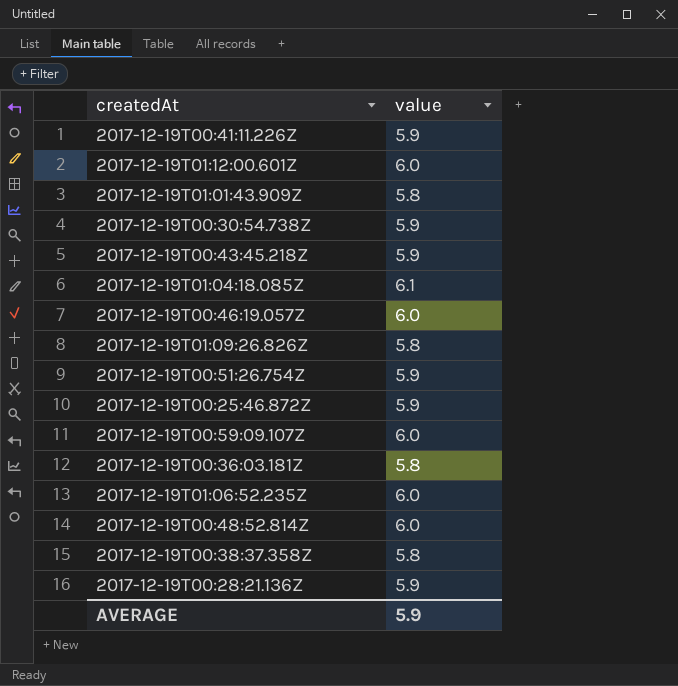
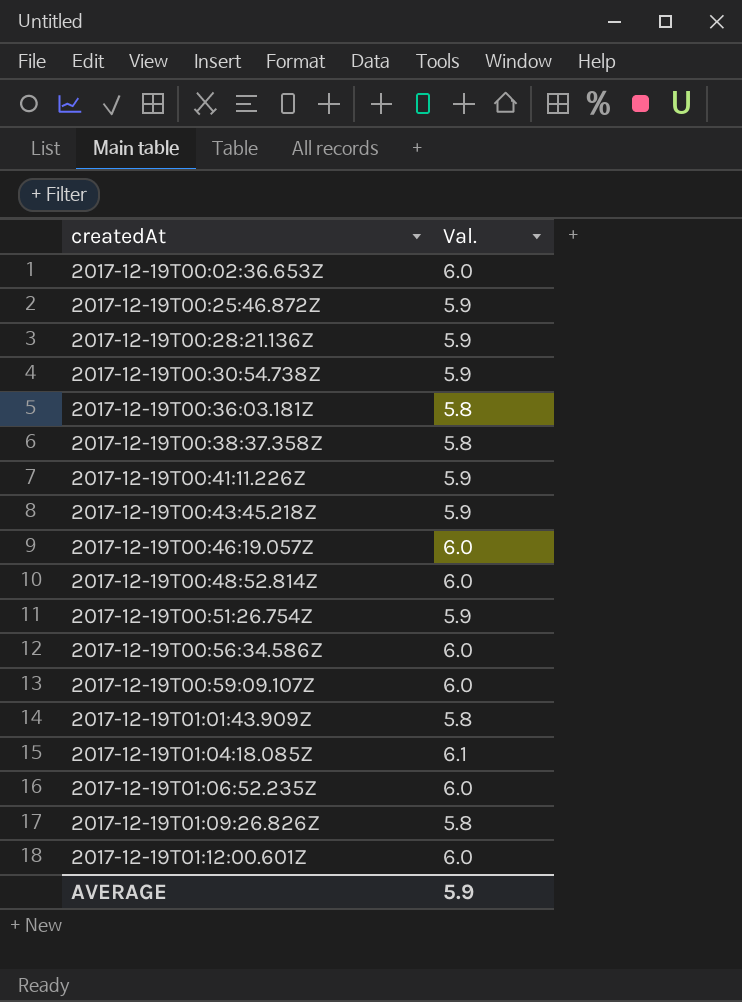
row order: none -> createdAt ascending
column name: value -> Val.
row 2017-12-19T00:02:36.653Z: none -> 6.0
row 2017-12-19T00:56:34.586Z: none -> 6.0

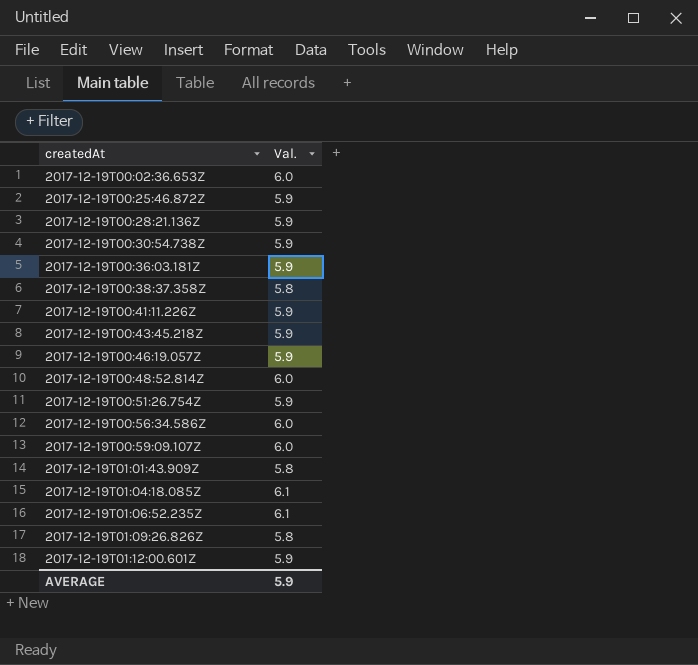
2017-12-19T00:36:03.181Z | Val.: 5.8 -> 5.9
2017-12-19T00:46:19.057Z | Val.: 6.0 -> 5.9
2017-12-19T01:06:52.235Z | Val.: 6.0 -> 6.1
2017-12-19T01:12:00.601Z | Val.: 6.0 -> 5.9

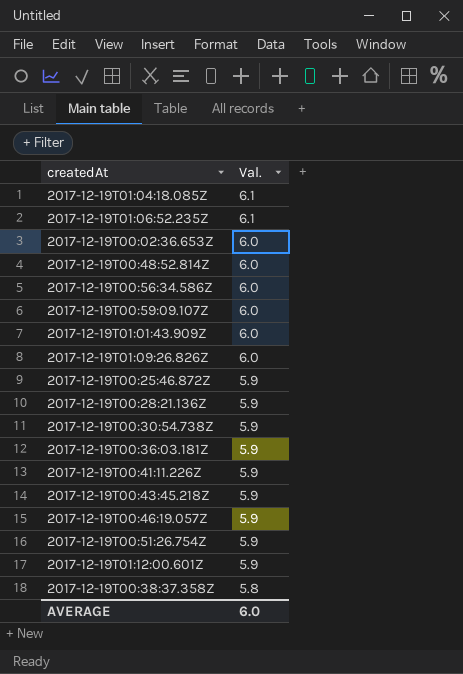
row order: createdAt ascending -> Val. descending
2017-12-19T01:01:43.909Z | Val.: 5.8 -> 6.0
2017-12-19T01:09:26.826Z | Val.: 5.8 -> 6.0
AVERAGE | Val.: 5.9 -> 6.0

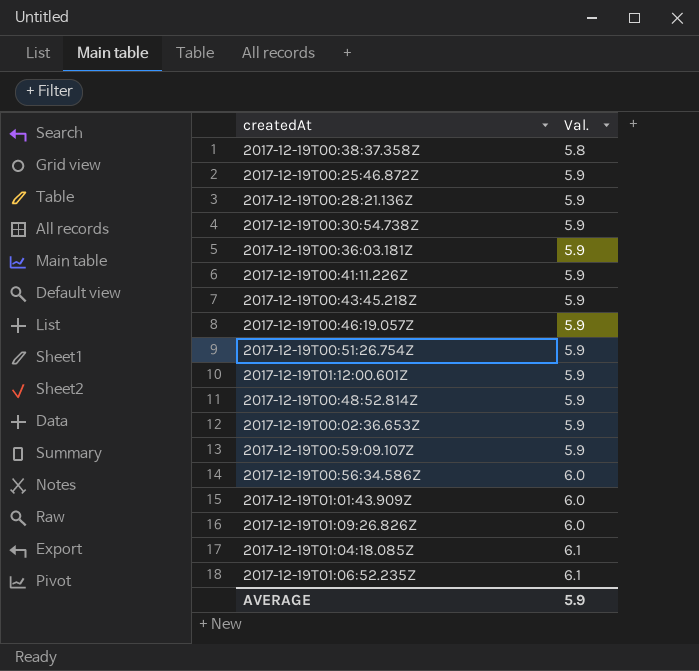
row order: Val. descending -> Val. ascending
2017-12-19T00:48:52.814Z | Val.: 6.0 -> 5.9
2017-12-19T00:02:36.653Z | Val.: 6.0 -> 5.9
2017-12-19T00:59:09.107Z | Val.: 6.0 -> 5.9
AVERAGE | Val.: 6.0 -> 5.9

